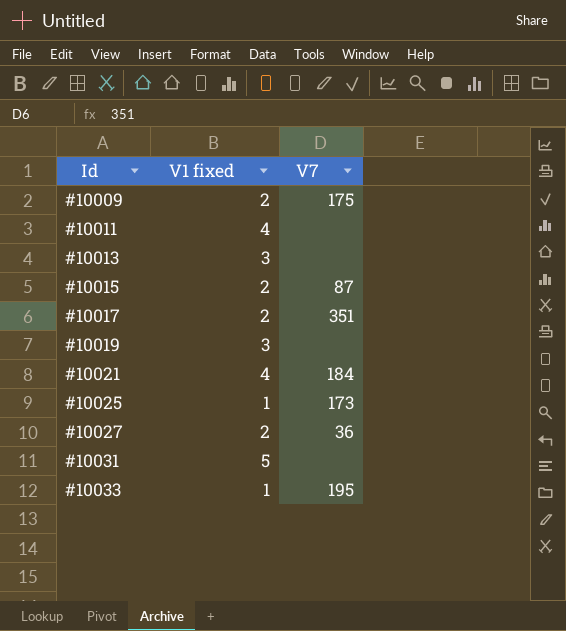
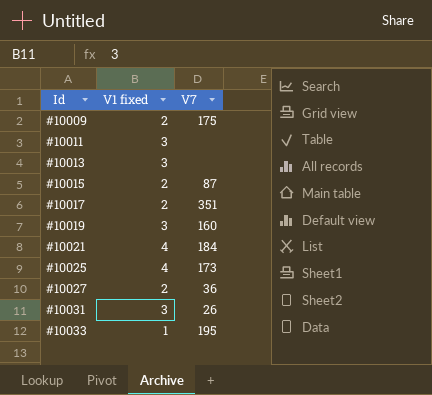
#10011 | V1 fixed: 4 -> 3
#10019 | V7: none -> 160
#10025 | V1 fixed: 1 -> 4
#10031 | V1 fixed: 5 -> 3
#10031 | V7: none -> 26

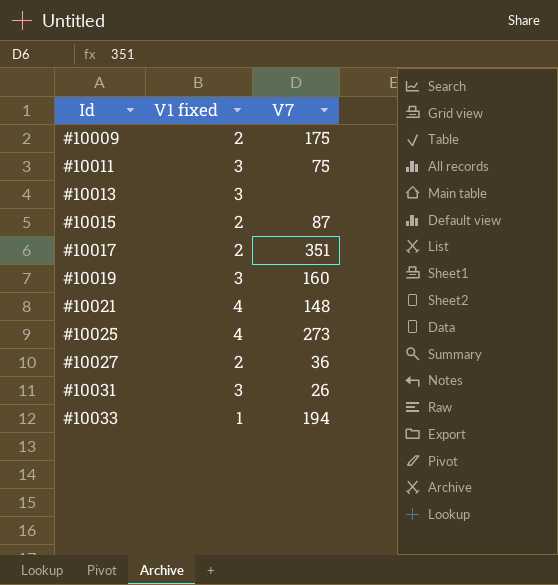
#10011 | V7: none -> 75
#10021 | V7: 184 -> 148
#10025 | V7: 173 -> 273
#10033 | V7: 195 -> 194

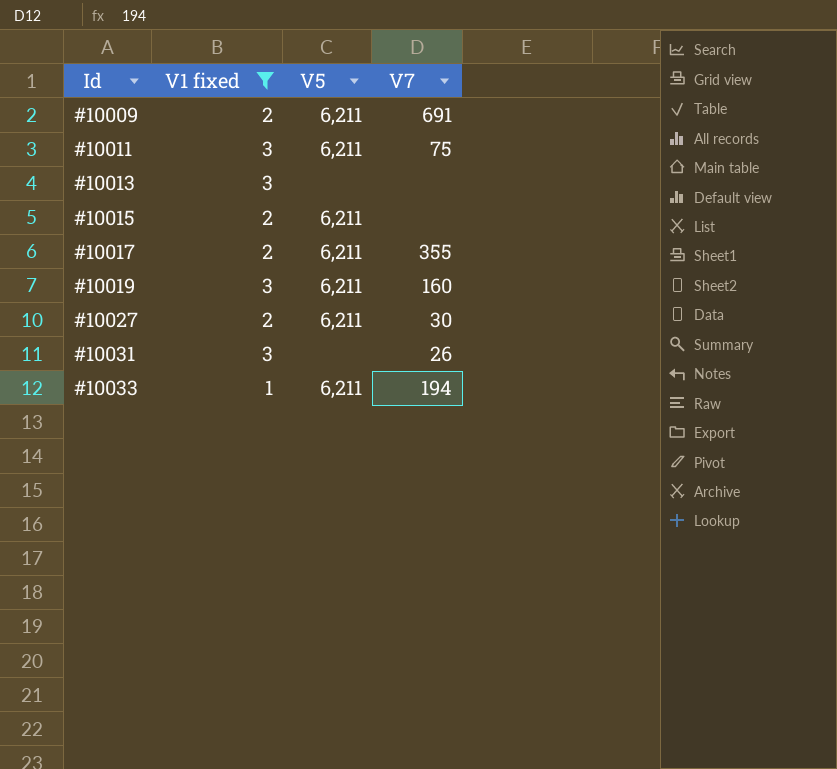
filter: none -> V1 fixed != 4
column V5 | position: none -> 3
#10009 | V7: 175 -> 691
#10015 | V7: 87 -> none
#10017 | V7: 351 -> 355
#10027 | V7: 36 -> 30

